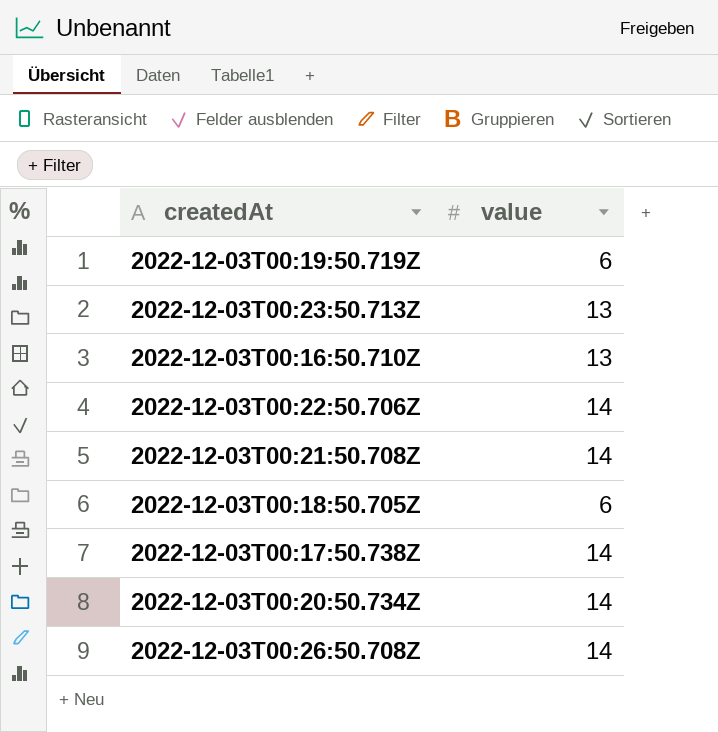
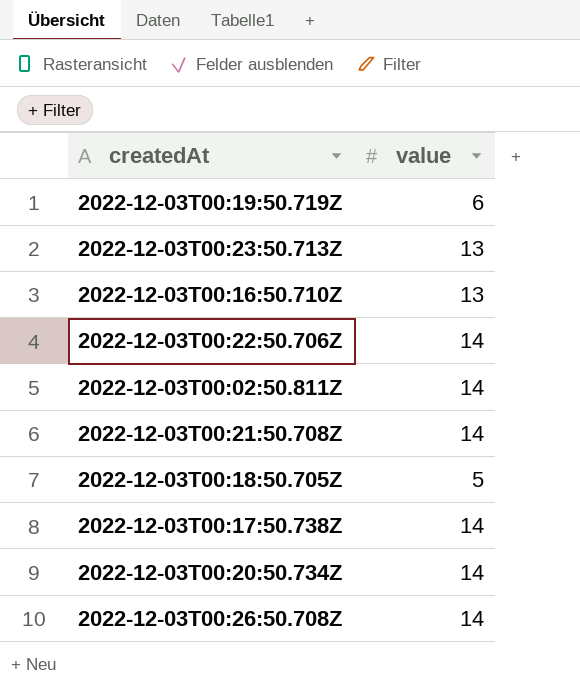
row 2022-12-03T00:02:50.811Z: none -> 14
2022-12-03T00:18:50.705Z | value: 6 -> 5

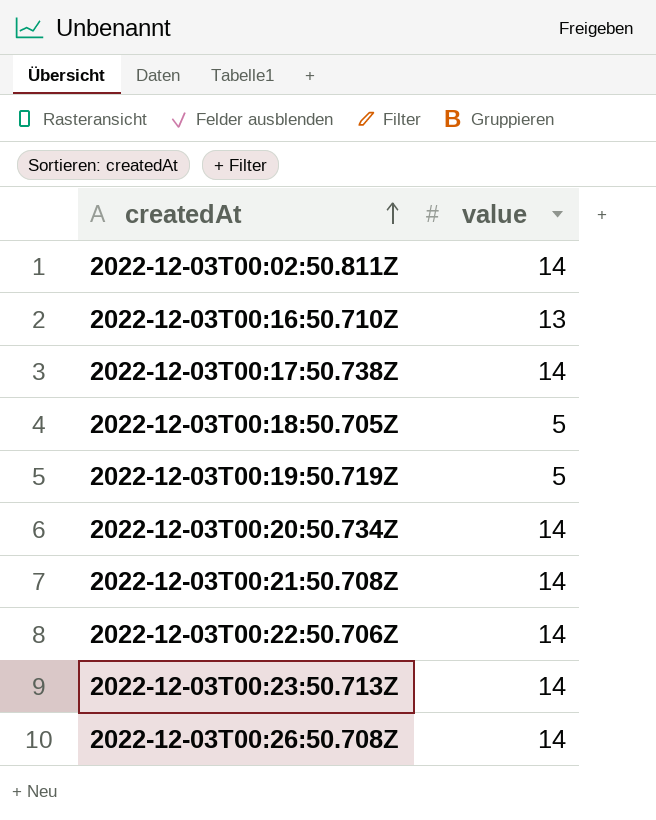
row order: none -> createdAt ascending
2022-12-03T00:19:50.719Z | value: 6 -> 5
2022-12-03T00:23:50.713Z | value: 13 -> 14

